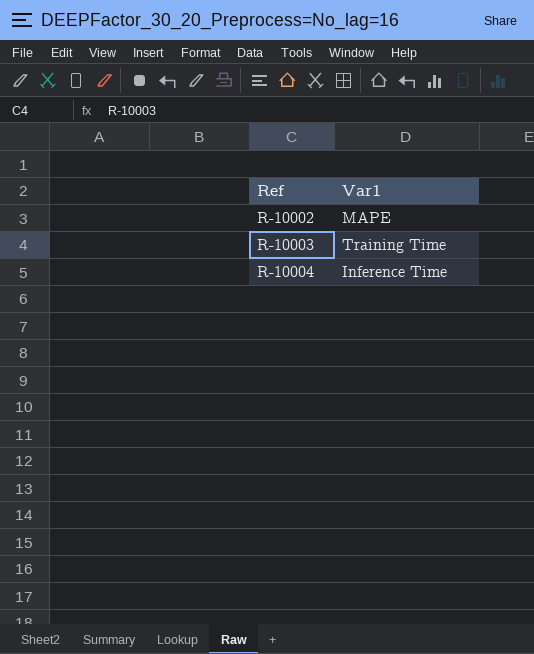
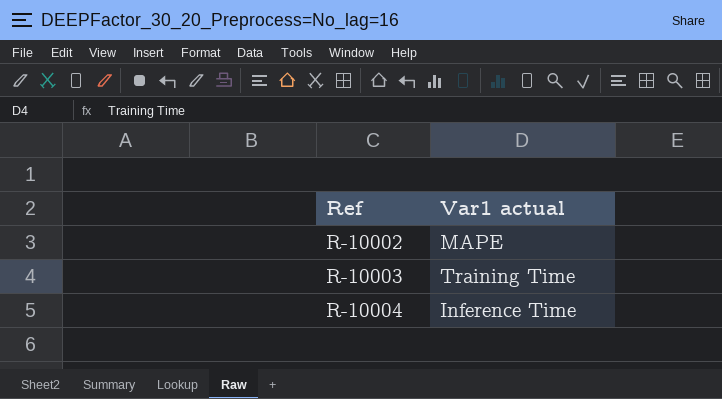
column name: Var1 -> Var1 actual

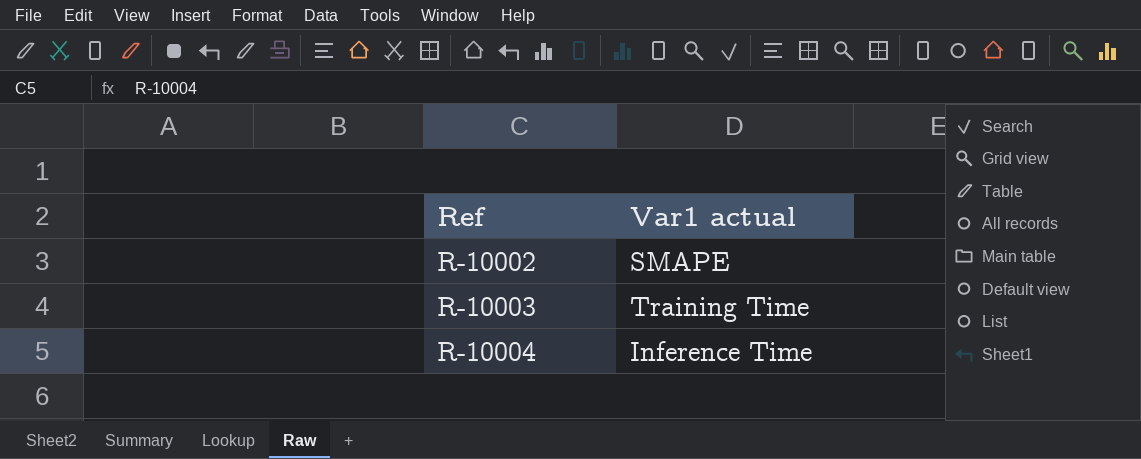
R-10002 | Var1 actual: MAPE -> SMAPE

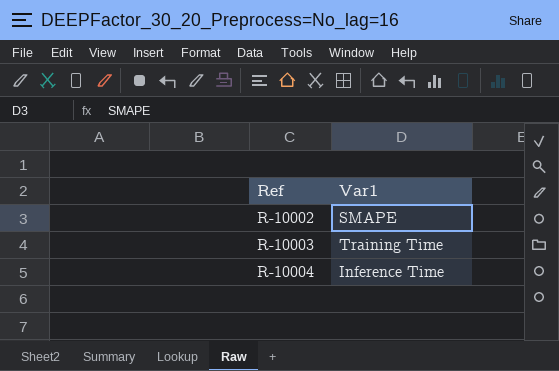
column name: Var1 actual -> Var1

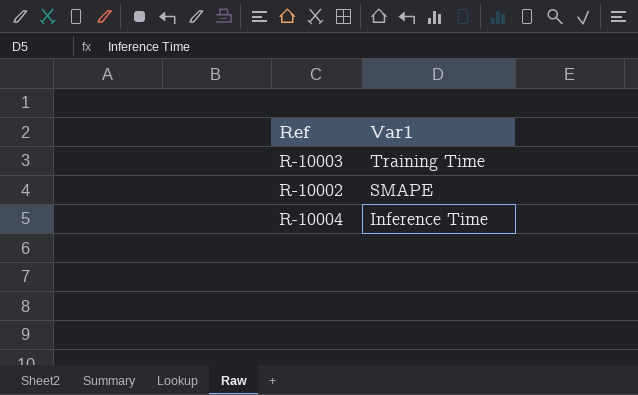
row order: Ref ascending -> Var1 descending

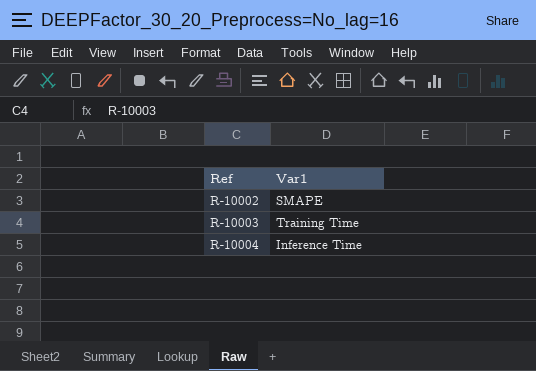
row order: Var1 descending -> Ref ascending

